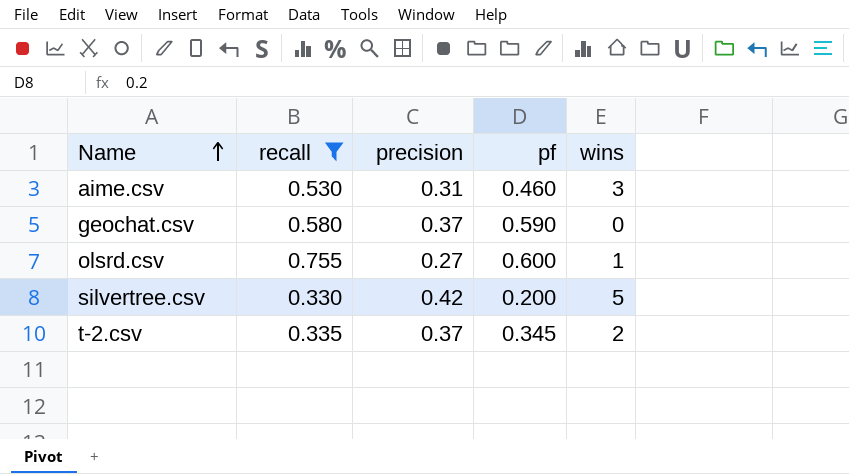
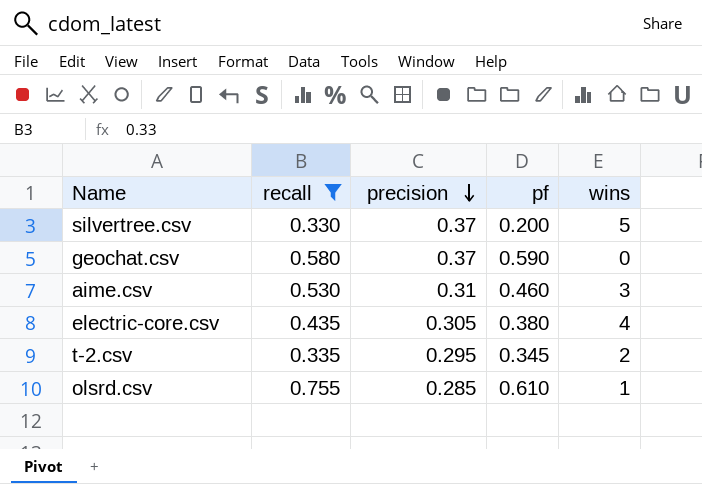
row order: Name ascending -> precision descending
silvertree.csv | precision: 0.42 -> 0.37
row electric-core.csv: none -> 0.435 | 0.305 | 0.380 | 4
t-2.csv | precision: 0.37 -> 0.295
olsrd.csv | precision: 0.27 -> 0.285
olsrd.csv | pf: 0.600 -> 0.610

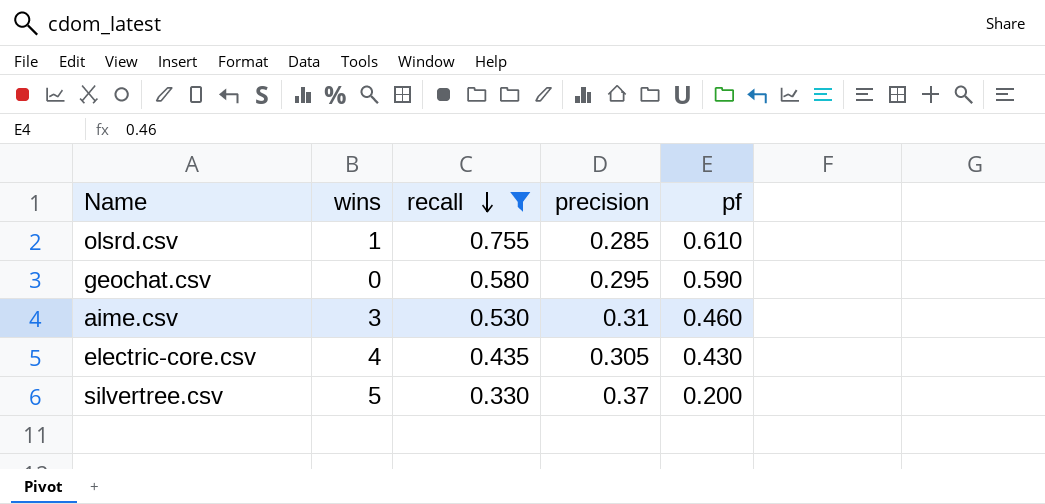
row order: precision descending -> recall descending
column wins | position: 5 -> 2
row t-2.csv: 0.335 | 0.295 | 0.345 | 2 -> none
geochat.csv | precision: 0.37 -> 0.295
electric-core.csv | pf: 0.380 -> 0.430

